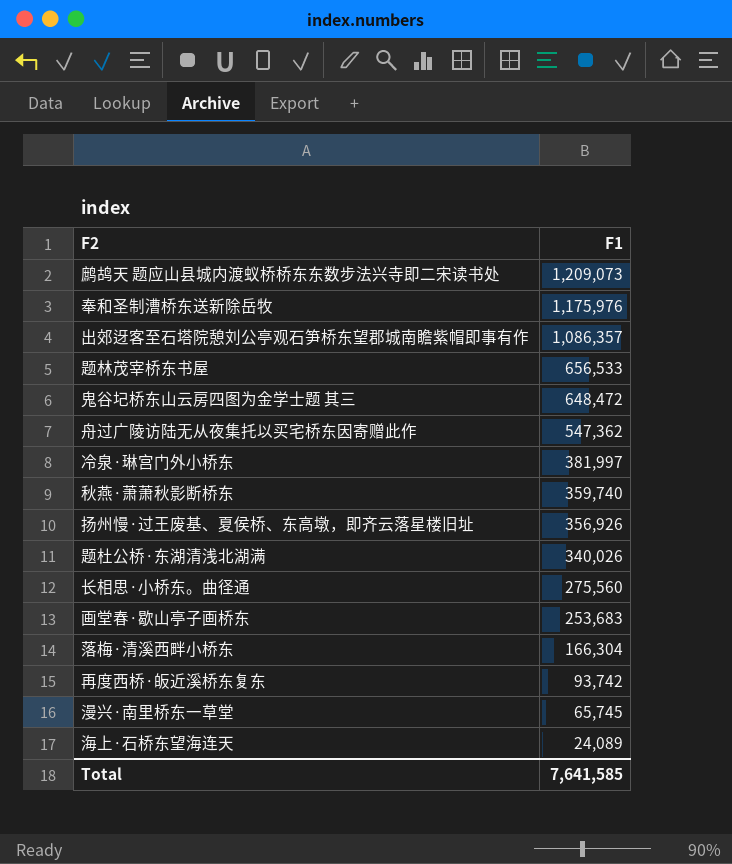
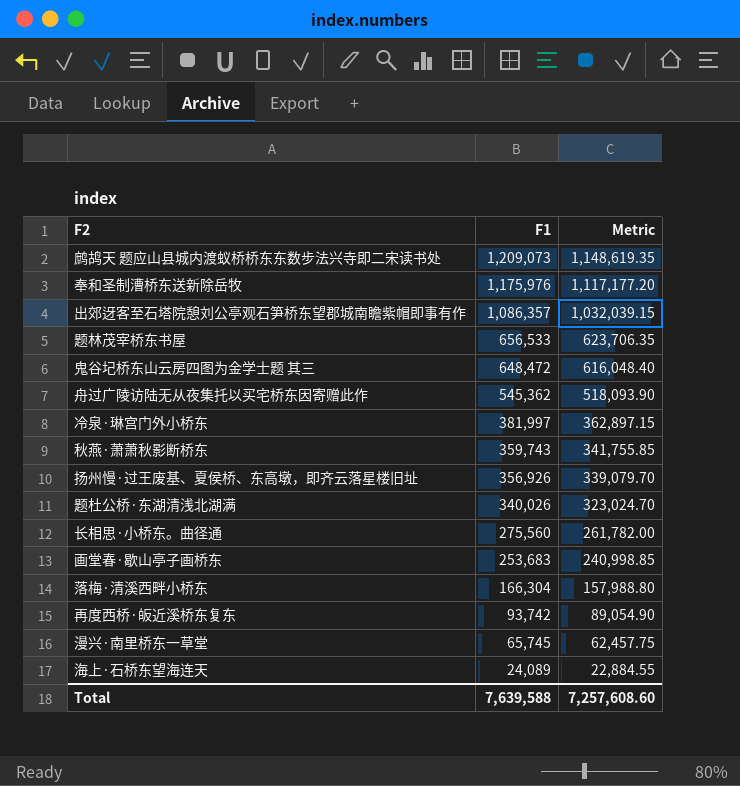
column Metric | formula: none -> [F1] * 0.95
舟过广陵访陆无从夜集托以买宅桥东因寄赠此作 | F1: 547,362 -> 545,362
秋燕·萧萧秋影断桥东 | F1: 359,740 -> 359,743
Total | F1: 7,641,585 -> 7,639,588

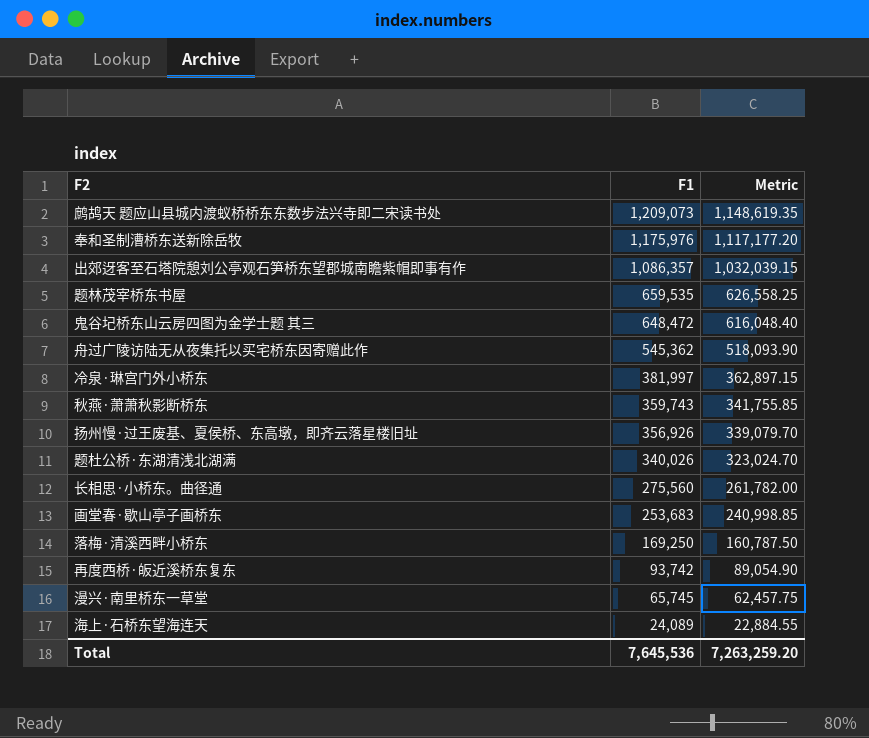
题林茂宰桥东书屋 | F1: 656,533 -> 659,535
题林茂宰桥东书屋 | Metric: 623,706.35 -> 626,558.25
落梅·清溪西畔小桥东 | F1: 166,304 -> 169,250
落梅·清溪西畔小桥东 | Metric: 157,988.80 -> 160,787.50
Total | F1: 7,639,588 -> 7,645,536
Total | Metric: 7,257,608.60 -> 7,263,259.20

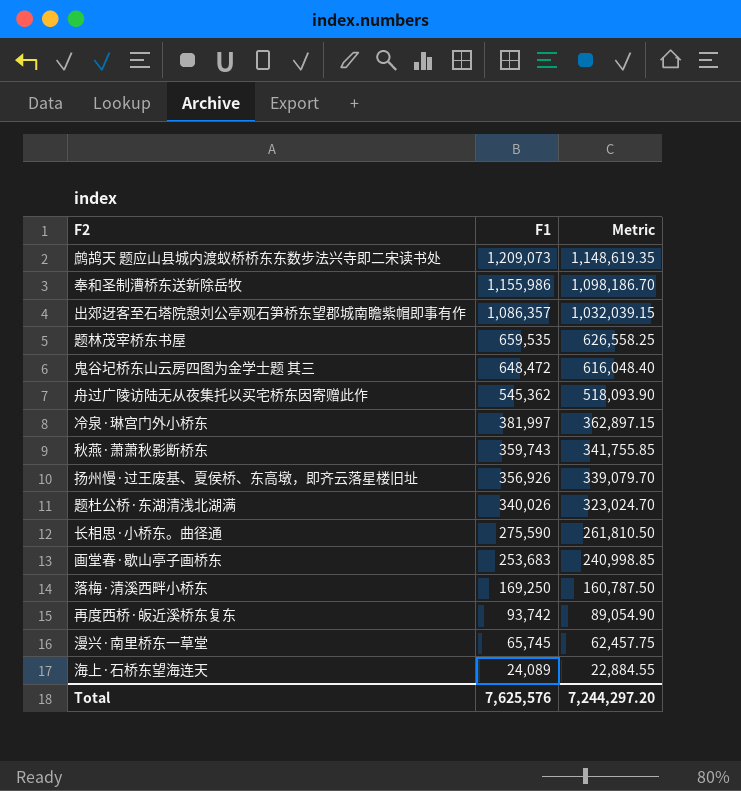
奉和圣制漕桥东送新除岳牧 | F1: 1,175,976 -> 1,155,986
奉和圣制漕桥东送新除岳牧 | Metric: 1,117,177.20 -> 1,098,186.70
长相思·小桥东。曲径通 | F1: 275,560 -> 275,590
长相思·小桥东。曲径通 | Metric: 261,782.00 -> 261,810.50
Total | F1: 7,645,536 -> 7,625,576
Total | Metric: 7,263,259.20 -> 7,244,297.20

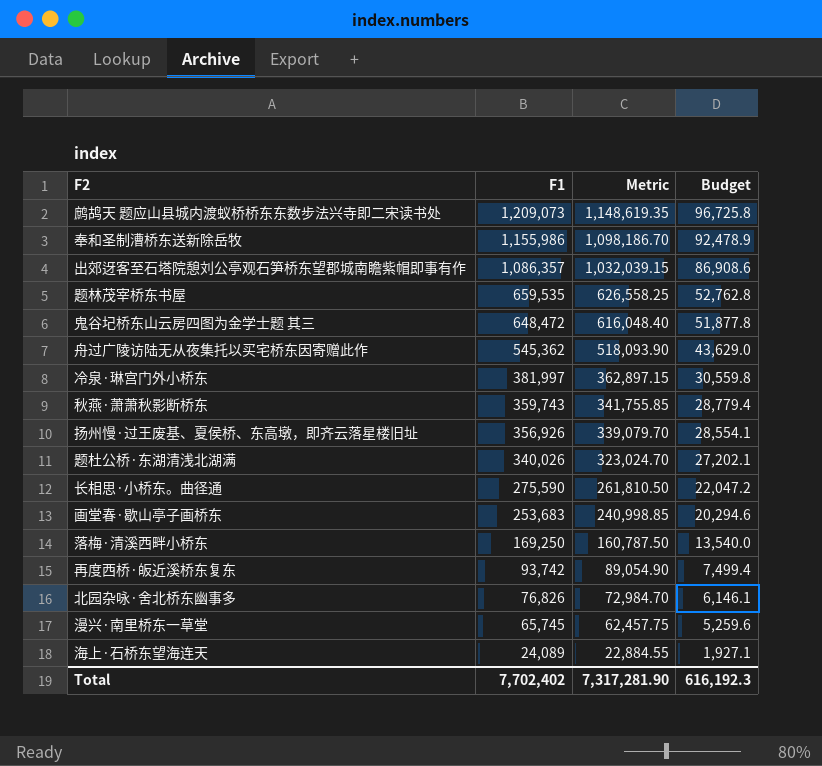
column Budget | formula: none -> [F1] * 0.08
row 北园杂咏·舍北桥东幽事多: none -> 76,826 | 72,984.70 | 6,146.1
Total | F1: 7,625,576 -> 7,702,402
Total | Metric: 7,244,297.20 -> 7,317,281.90

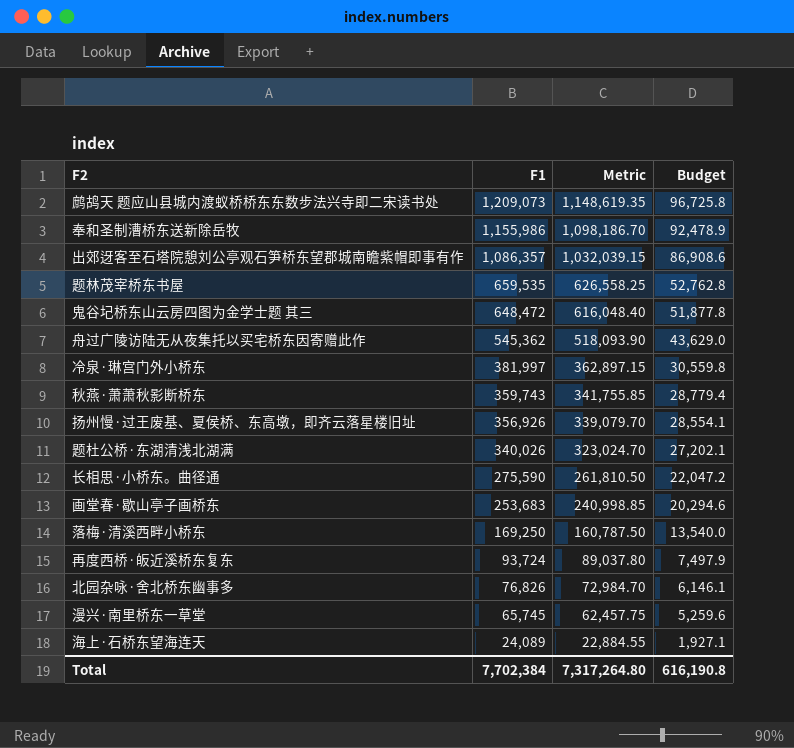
再度西桥·皈近溪桥东复东 | F1: 93,742 -> 93,724
再度西桥·皈近溪桥东复东 | Metric: 89,054.90 -> 89,037.80
再度西桥·皈近溪桥东复东 | Budget: 7,499.4 -> 7,497.9
Total | F1: 7,702,402 -> 7,702,384
Total | Metric: 7,317,281.90 -> 7,317,264.80
Total | Budget: 616,192.3 -> 616,190.8

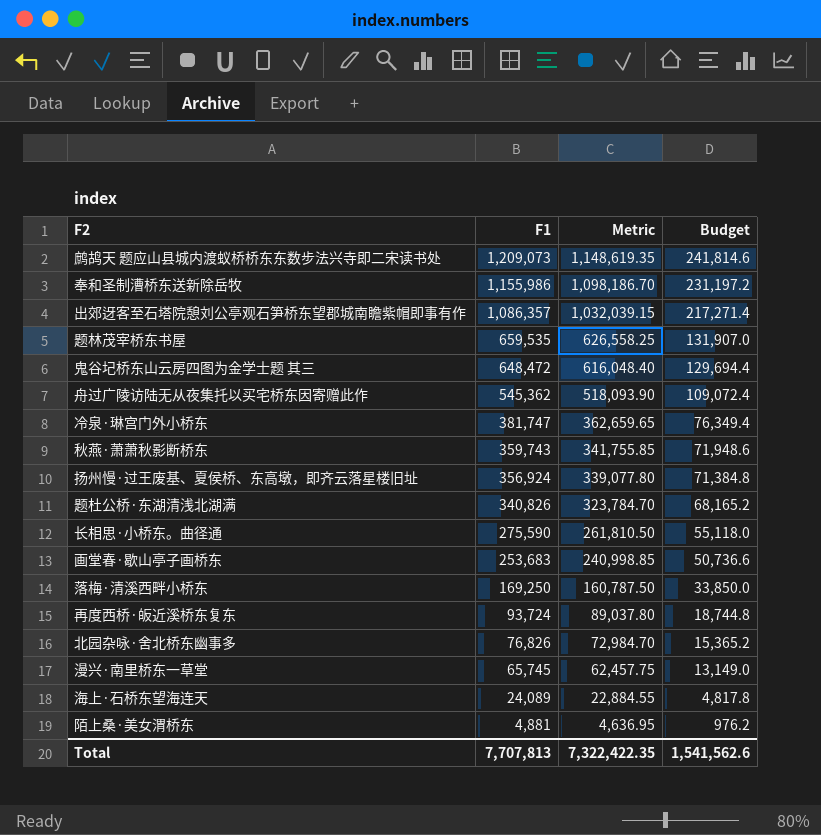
column Budget | formula: [F1] * 0.08 -> [F1] * 0.2
冷泉·琳宫门外小桥东 | F1: 381,997 -> 381,747
冷泉·琳宫门外小桥东 | Metric: 362,897.15 -> 362,659.65
扬州慢·过王废基、夏侯桥、东高墩，即齐云落星楼旧址 | F1: 356,926 -> 356,924
扬州慢·过王废基、夏侯桥、东高墩，即齐云落星楼旧址 | Metric: 339,079.70 -> 339,077.80
题杜公桥·东湖清浅北湖满 | F1: 340,026 -> 340,826
题杜公桥·东湖清浅北湖满 | Metric: 323,024.70 -> 323,784.70
row 陌上桑·美女渭桥东: none -> 4,881 | 4,636.95 | 976.2
Total | F1: 7,702,384 -> 7,707,813
Total | Metric: 7,317,264.80 -> 7,322,422.35
Total | Budget: 616,190.8 -> 1,541,562.6

